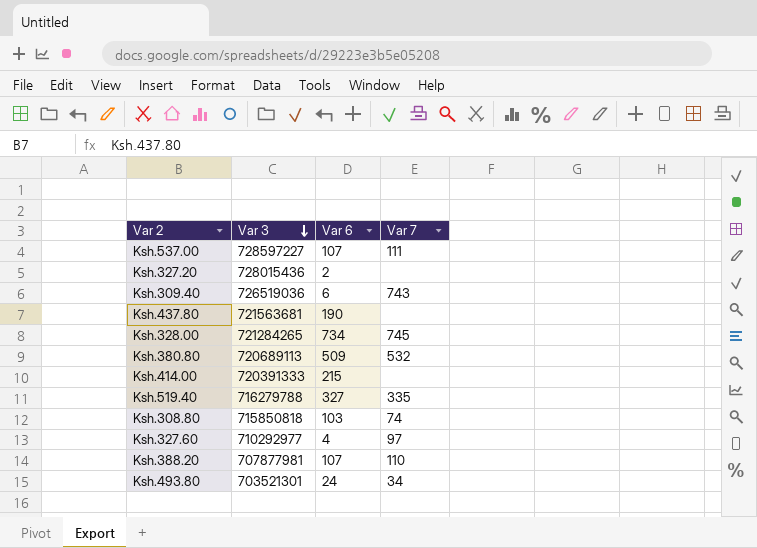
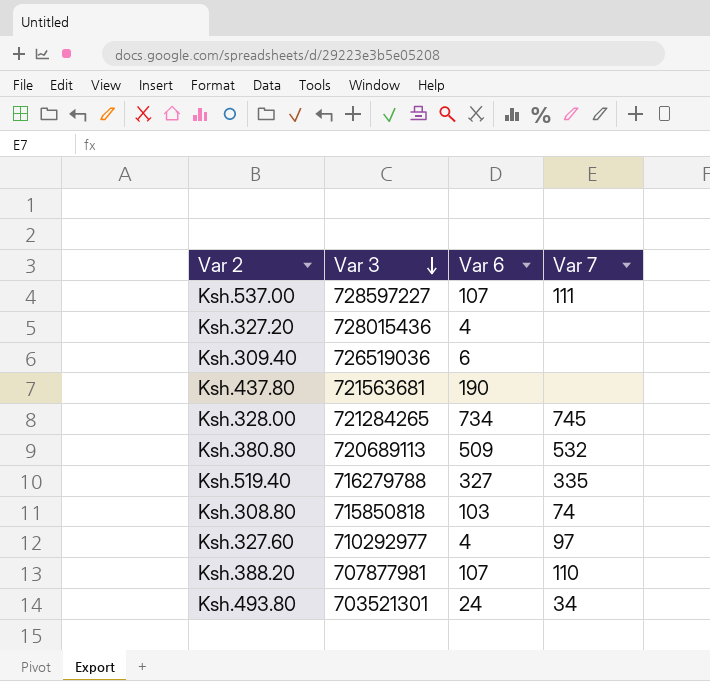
row Ksh.414.00: 720391333 | 215 | none -> none
Ksh.327.20 | Var 6: 2 -> 4
Ksh.309.40 | Var 7: 743 -> none

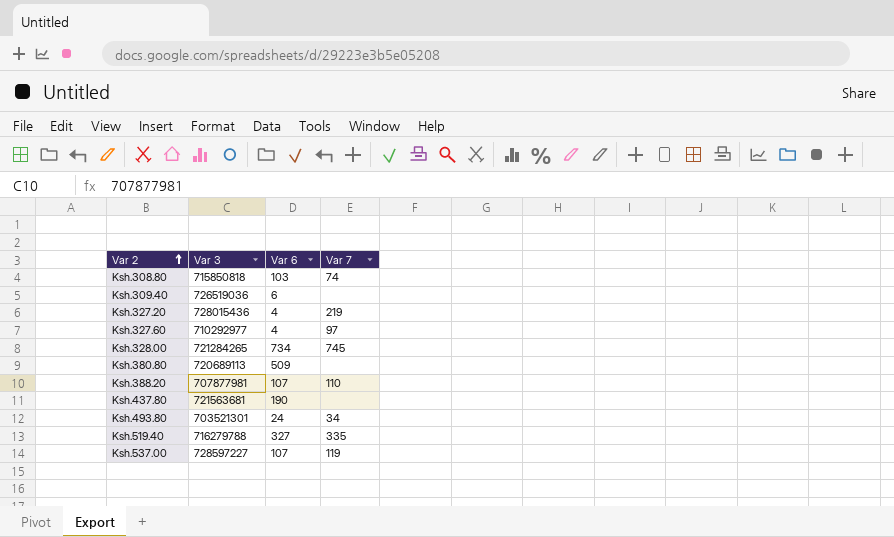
row order: Var 3 descending -> Var 2 ascending
Ksh.327.20 | Var 7: none -> 219
Ksh.380.80 | Var 7: 532 -> none
Ksh.537.00 | Var 7: 111 -> 119

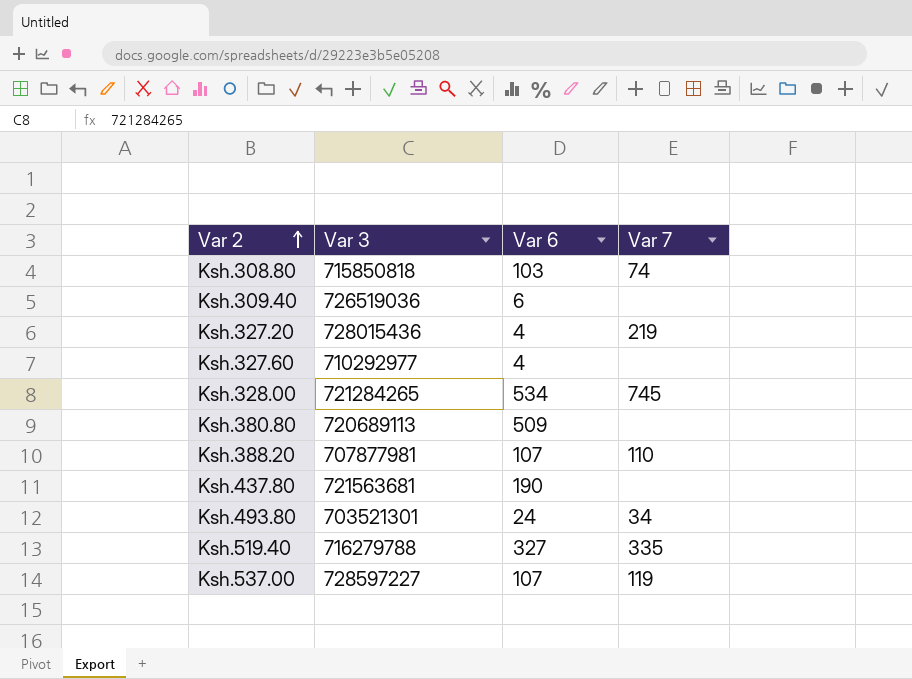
Ksh.327.60 | Var 7: 97 -> none
Ksh.328.00 | Var 6: 734 -> 534

